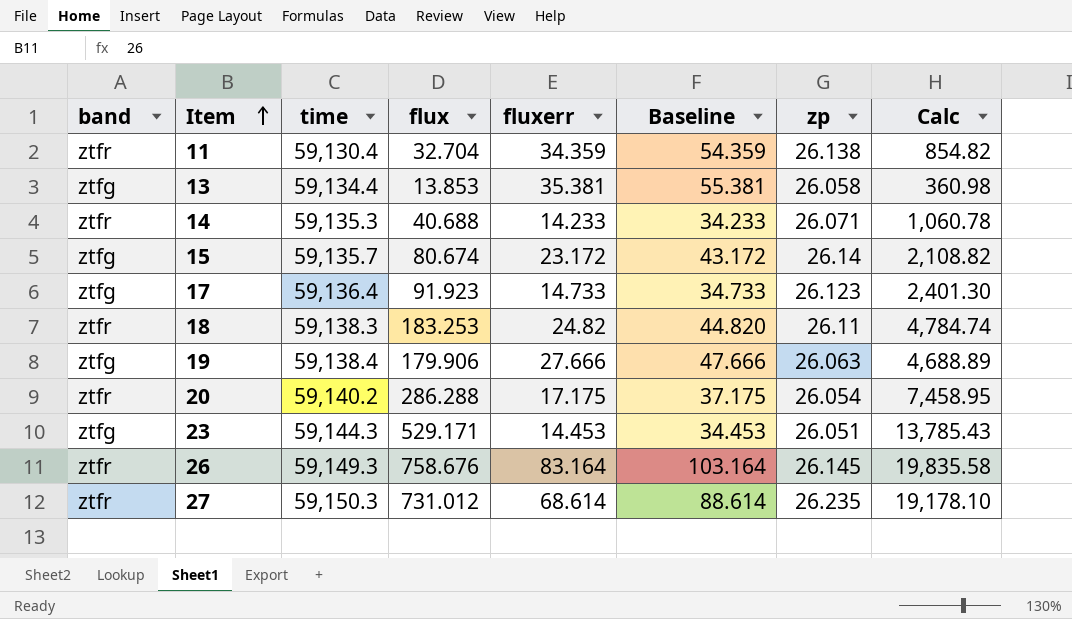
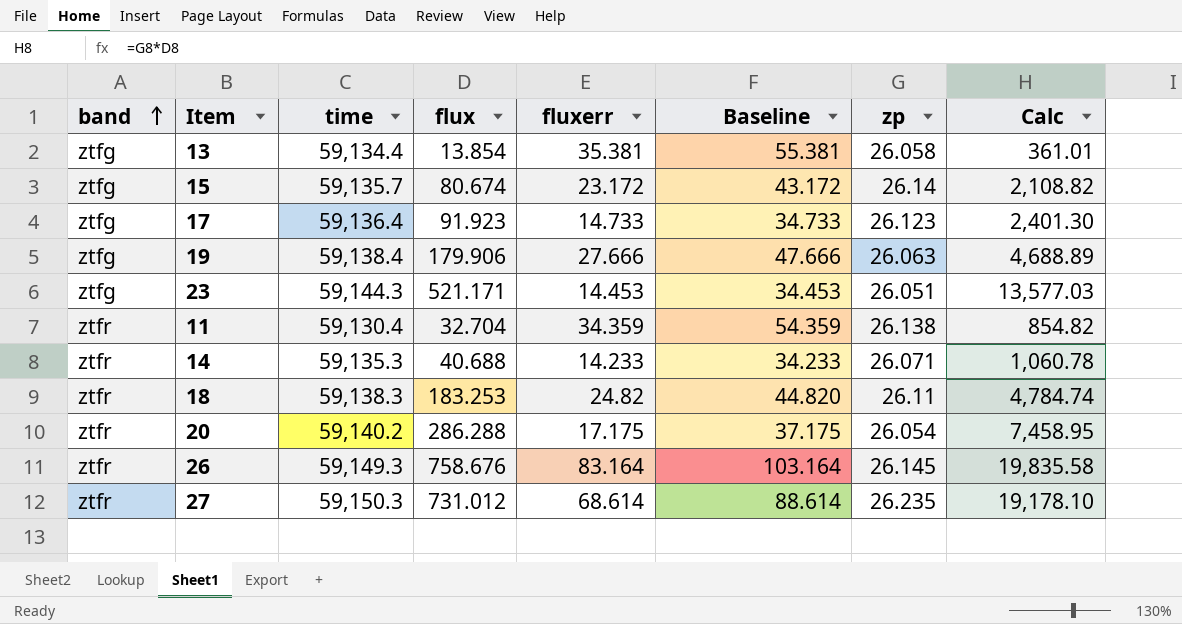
row order: Item ascending -> band ascending
13 | flux: 13.853 -> 13.854
13 | Calc: 360.98 -> 361.01
23 | flux: 529.171 -> 521.171
23 | Calc: 13,785.43 -> 13,577.03

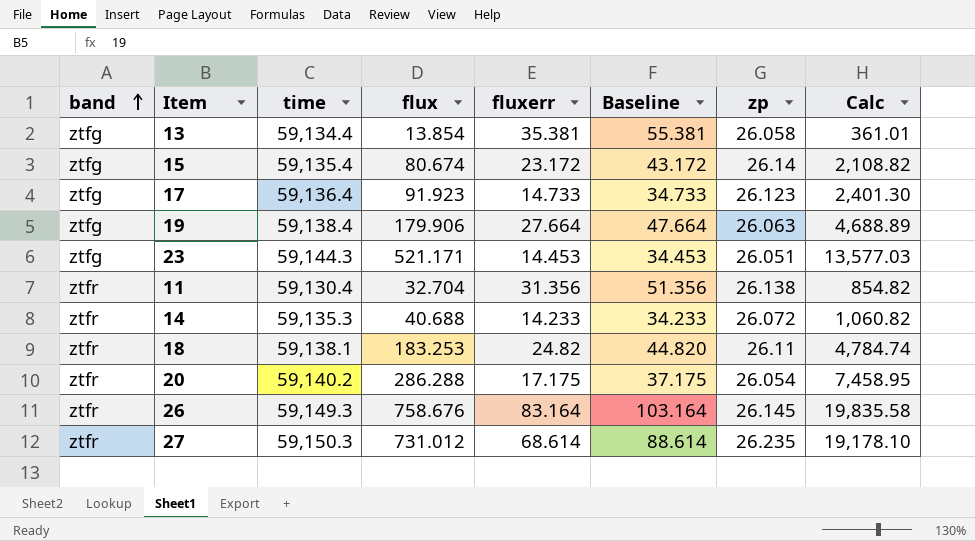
15 | time: 59,135.7 -> 59,135.4
19 | fluxerr: 27.666 -> 27.664
19 | Baseline: 47.666 -> 47.664
11 | fluxerr: 34.359 -> 31.356
11 | Baseline: 54.359 -> 51.356
14 | zp: 26.071 -> 26.072
14 | Calc: 1,060.78 -> 1,060.82
18 | time: 59,138.3 -> 59,138.1

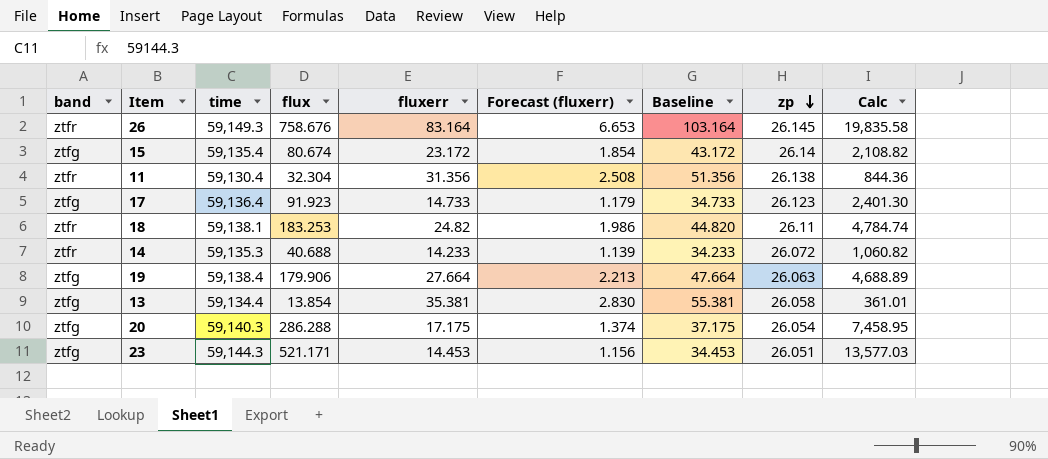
row order: band ascending -> zp descending
column Forecast (fluxerr) | formula: none -> [fluxerr] * 0.08
row 27: ztfr | 59,150.3 | 731.012 | 68.614 | 88.614 | 26.235 | 19,178.10 -> none
11 | flux: 32.704 -> 32.304
11 | Calc: 854.82 -> 844.36
20 | band: ztfr -> ztfg
20 | time: 59,140.2 -> 59,140.3

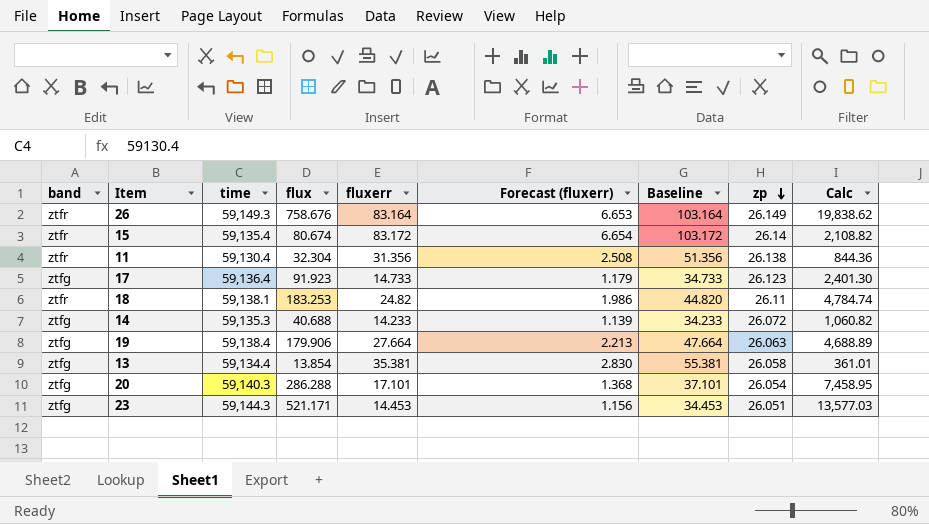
26 | zp: 26.145 -> 26.149
26 | Calc: 19,835.58 -> 19,838.62
15 | band: ztfg -> ztfr
15 | fluxerr: 23.172 -> 83.172
15 | Forecast (fluxerr): 1.854 -> 6.654
15 | Baseline: 43.172 -> 103.172
14 | band: ztfr -> ztfg
20 | fluxerr: 17.175 -> 17.101
20 | Forecast (fluxerr): 1.374 -> 1.368
20 | Baseline: 37.175 -> 37.101

